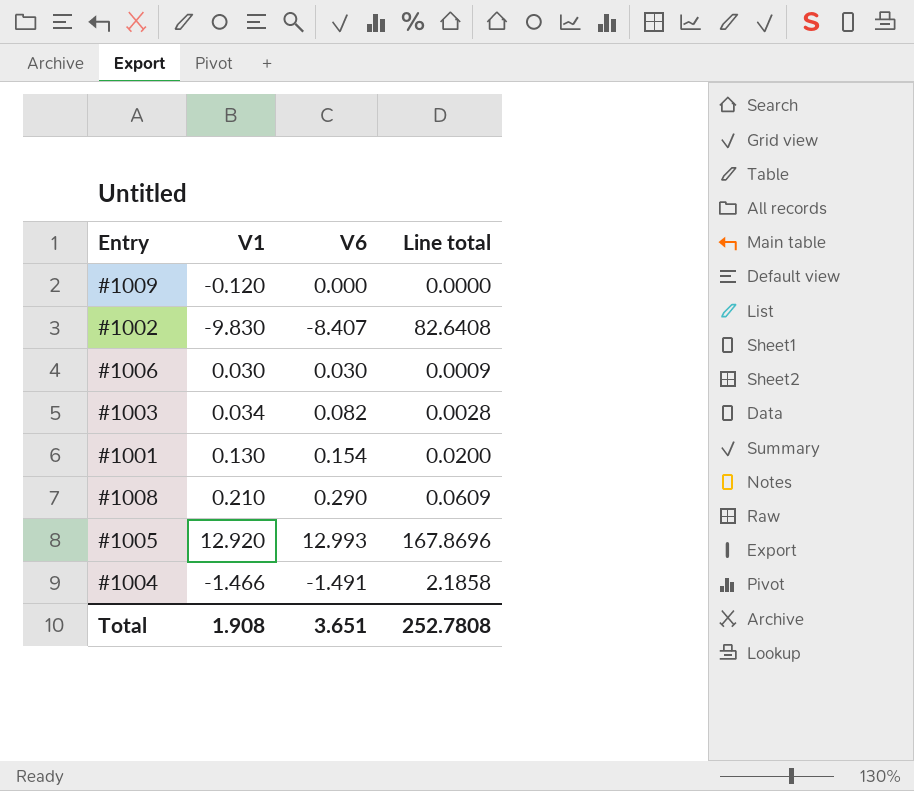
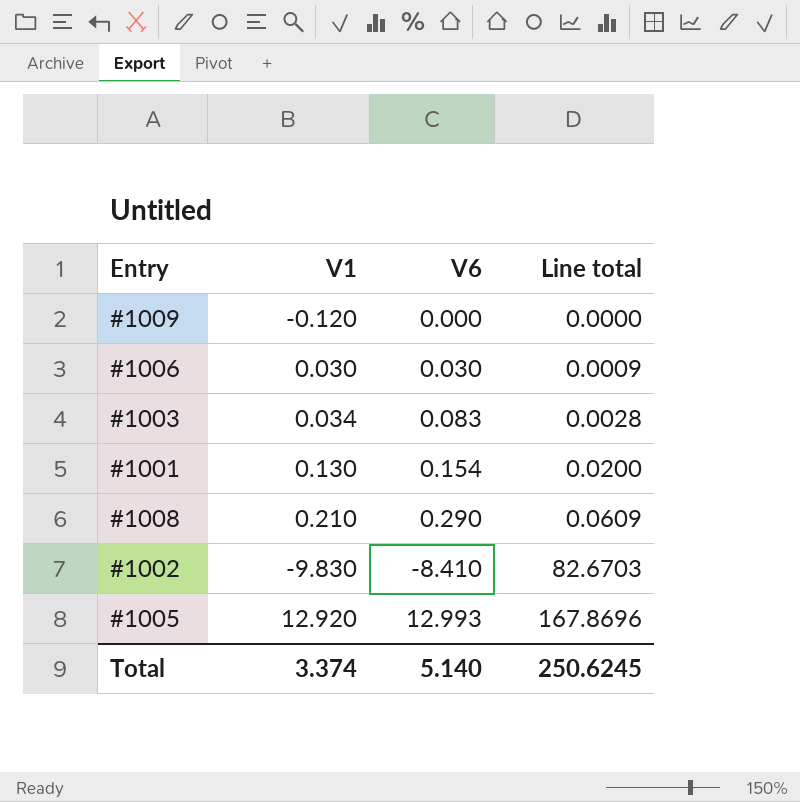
row order: none -> Line total ascending
row #1004: -1.466 | -1.491 | 2.1858 -> none
#1003 | V6: 0.082 -> 0.083
#1002 | V6: -8.407 -> -8.410
#1002 | Line total: 82.6408 -> 82.6703
Total | V1: 1.908 -> 3.374
Total | V6: 3.651 -> 5.140
Total | Line total: 252.7808 -> 250.6245

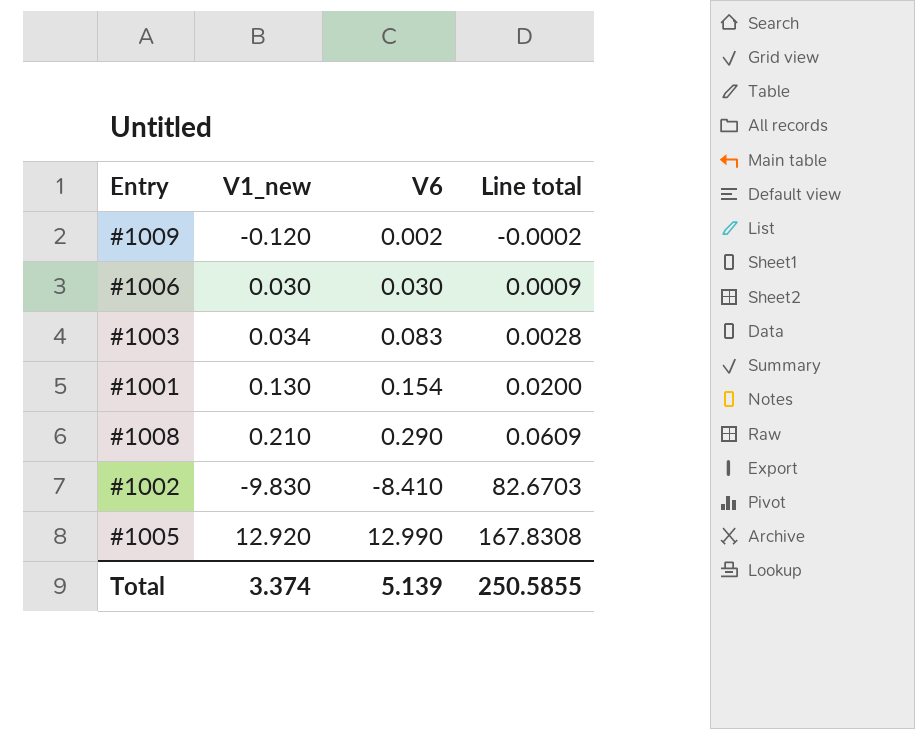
column name: V1 -> V1_new
#1009 | V6: 0.000 -> 0.002
#1009 | Line total: 0.0000 -> -0.0002
#1005 | V6: 12.993 -> 12.990
#1005 | Line total: 167.8696 -> 167.8308
Total | V6: 5.140 -> 5.139
Total | Line total: 250.6245 -> 250.5855

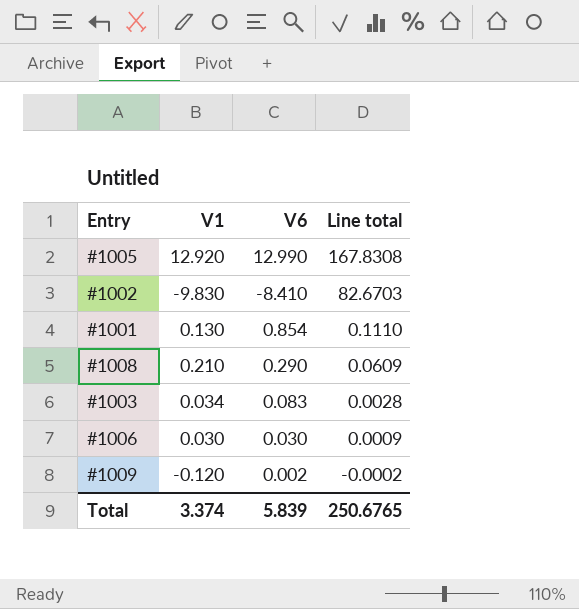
row order: Line total ascending -> Line total descending
column name: V1_new -> V1
#1001 | V6: 0.154 -> 0.854
#1001 | Line total: 0.0200 -> 0.1110
Total | V6: 5.139 -> 5.839
Total | Line total: 250.5855 -> 250.6765

